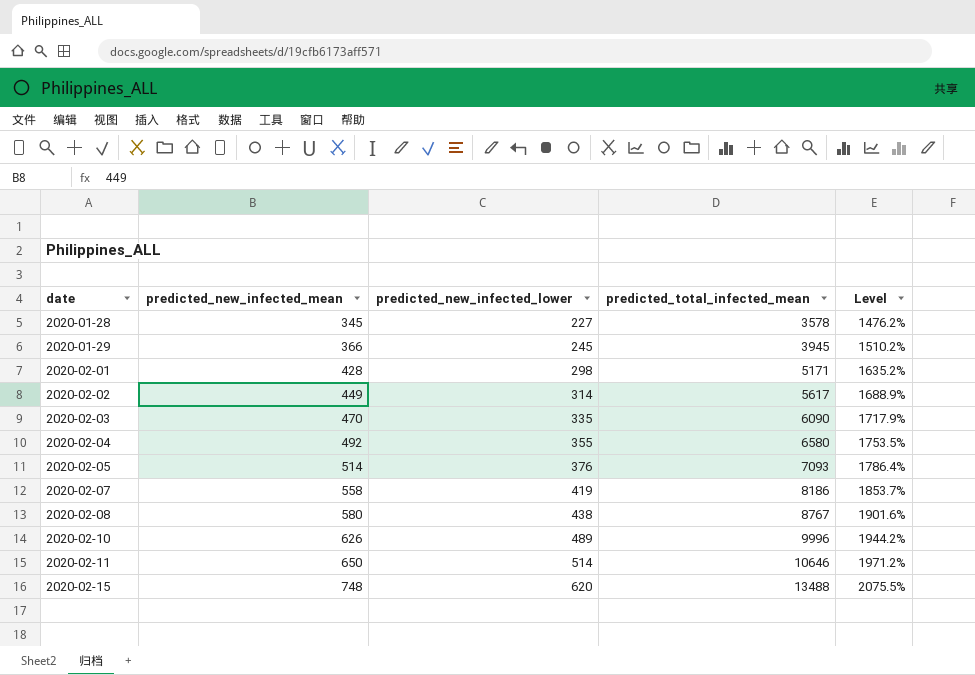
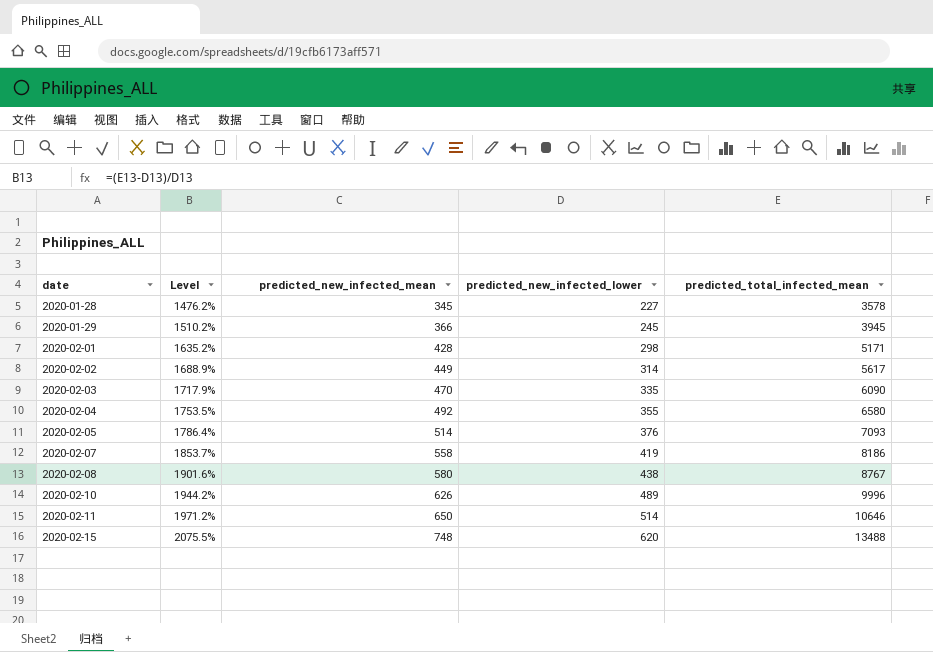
column Level | position: 5 -> 2

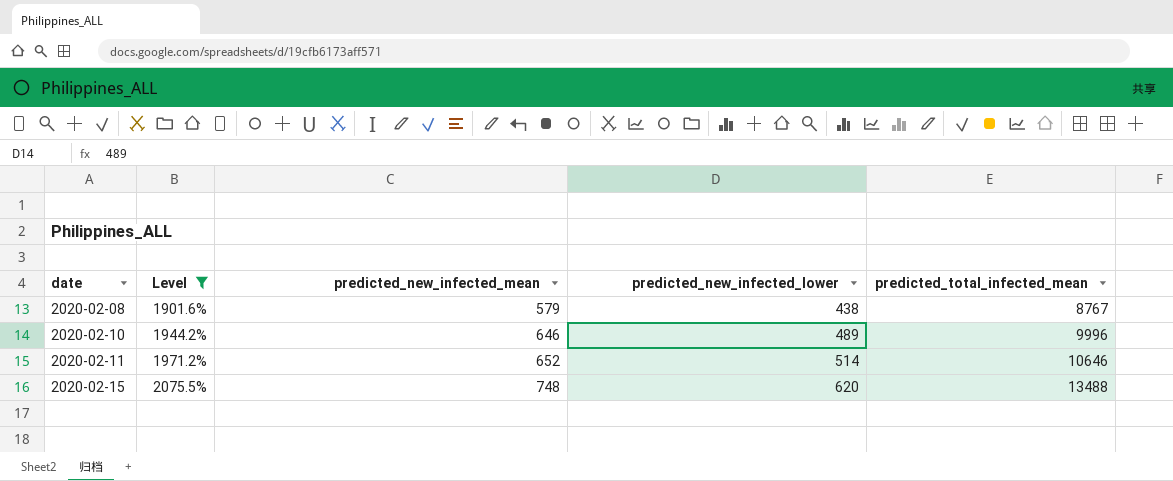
filter: none -> Level >= 1901.6%
2020-02-08 | predicted_new_infected_mean: 580 -> 579
2020-02-10 | predicted_new_infected_mean: 626 -> 646
2020-02-11 | predicted_new_infected_mean: 650 -> 652

